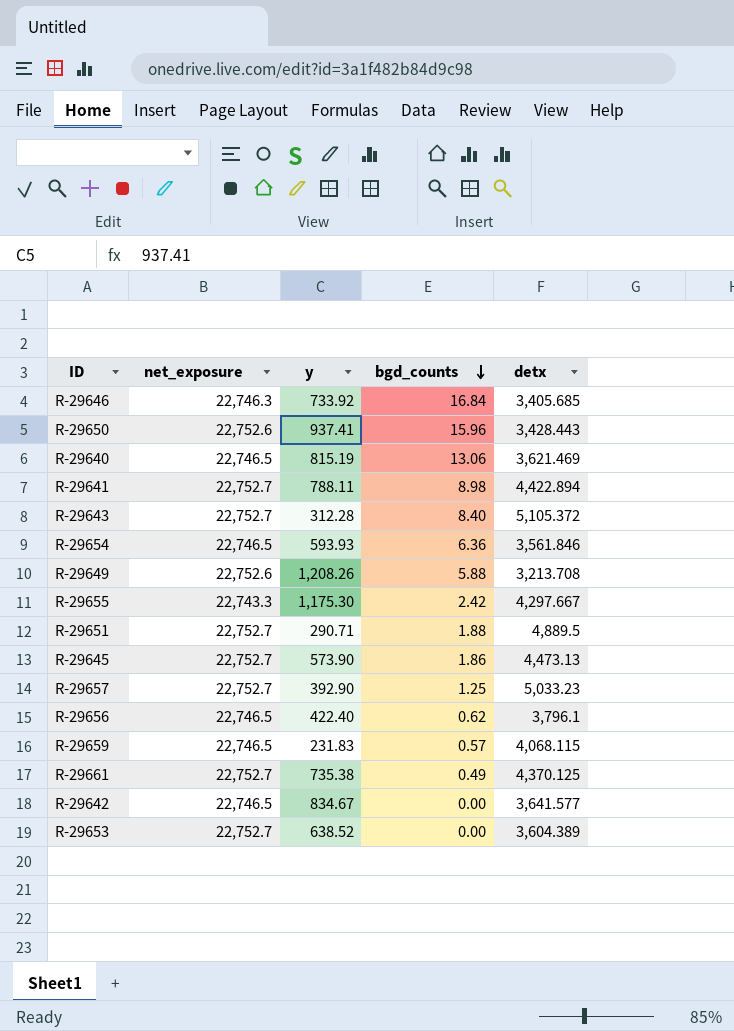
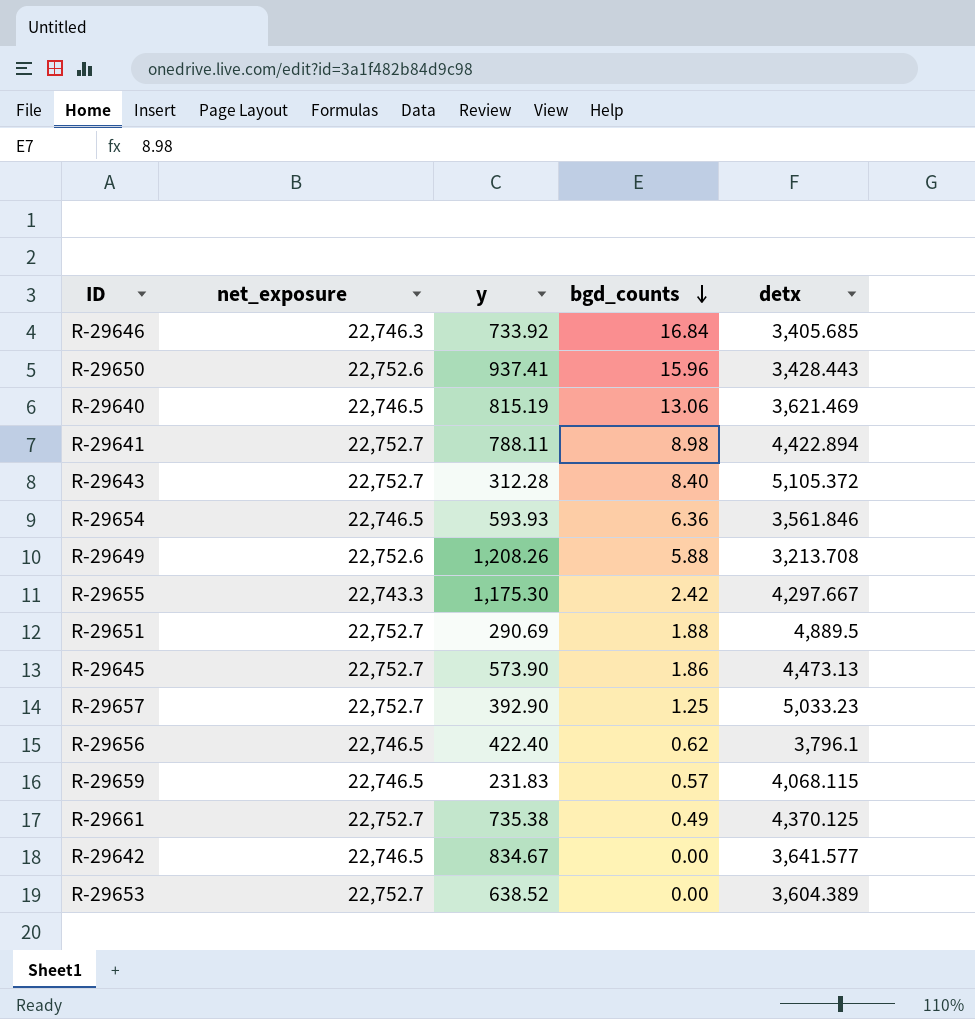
R-29651 | y: 290.71 -> 290.69

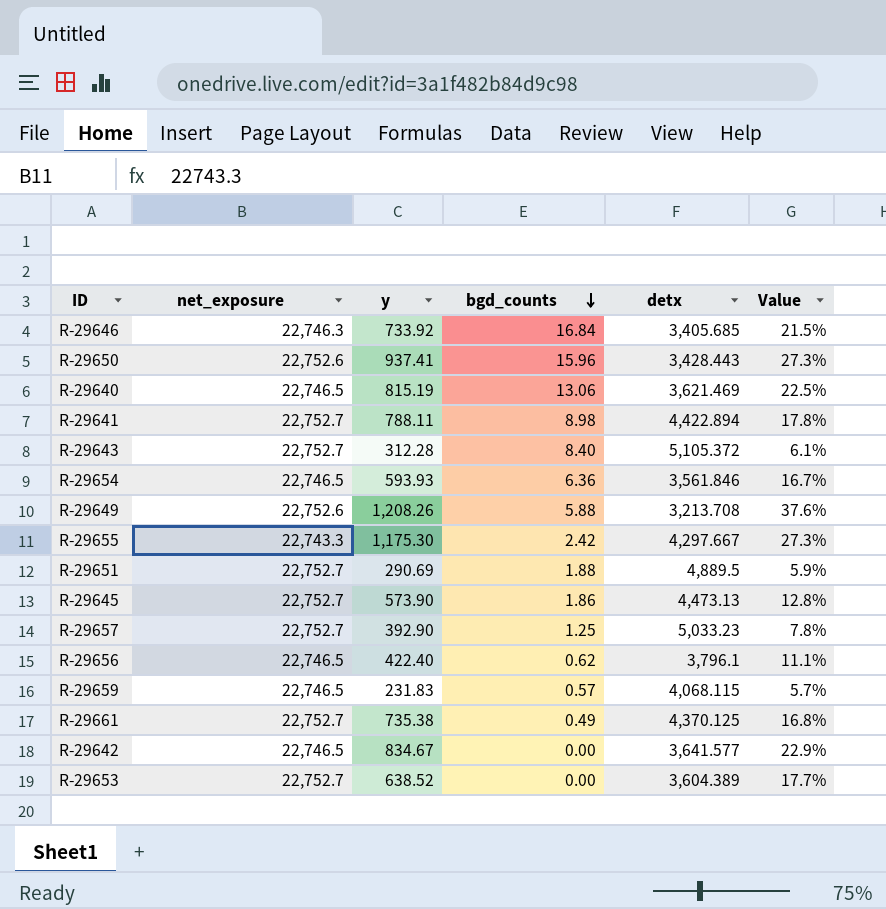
column Value | formula: none -> [y] / [detx]

